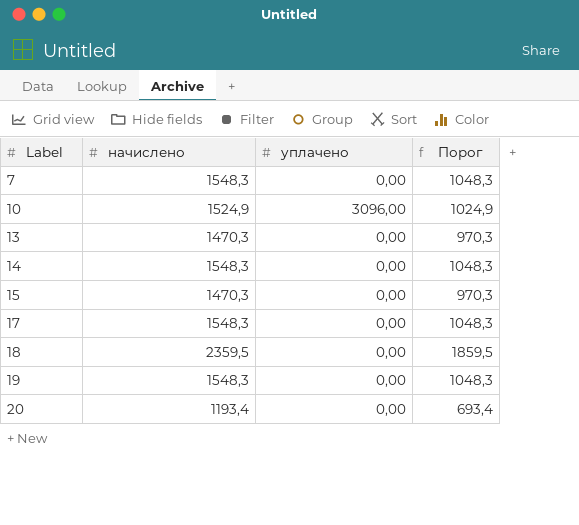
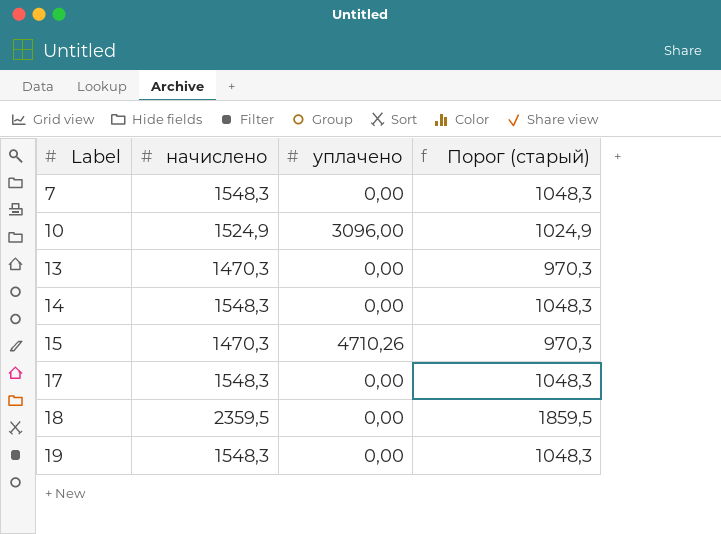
column name: Порог -> Порог (старый)
row 20: 1193,4 | 0,00 | 693,4 -> none
15 | уплачено: 0,00 -> 4710,26

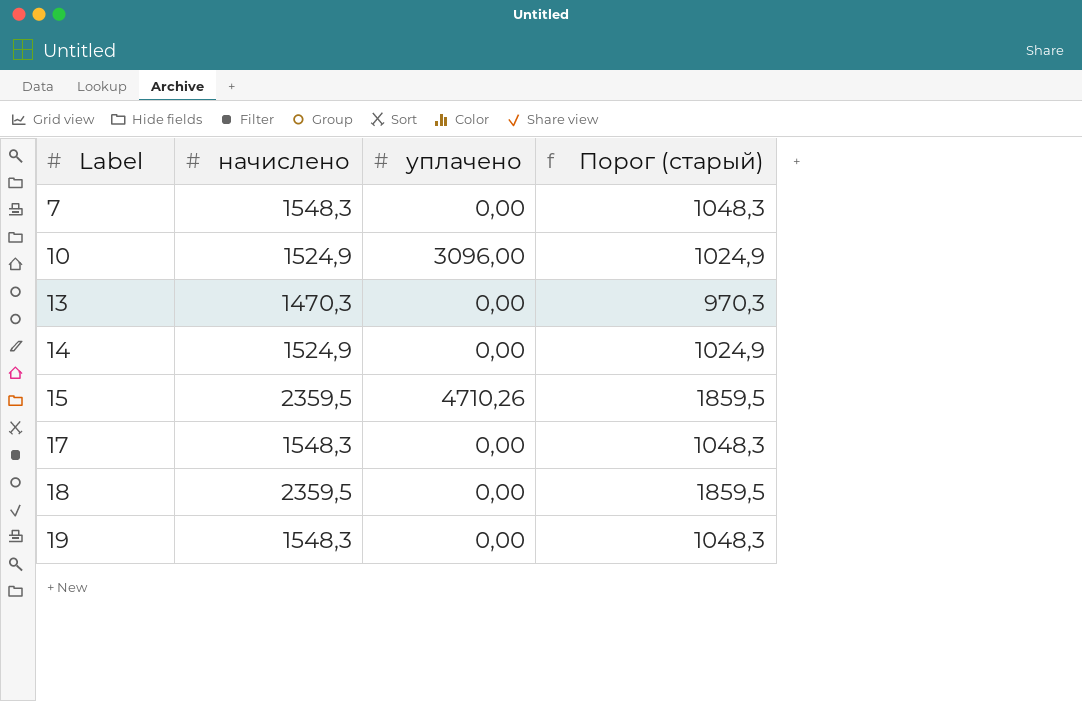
14 | начислено: 1548,3 -> 1524,9
14 | Порог (старый): 1048,3 -> 1024,9
15 | начислено: 1470,3 -> 2359,5
15 | Порог (старый): 970,3 -> 1859,5

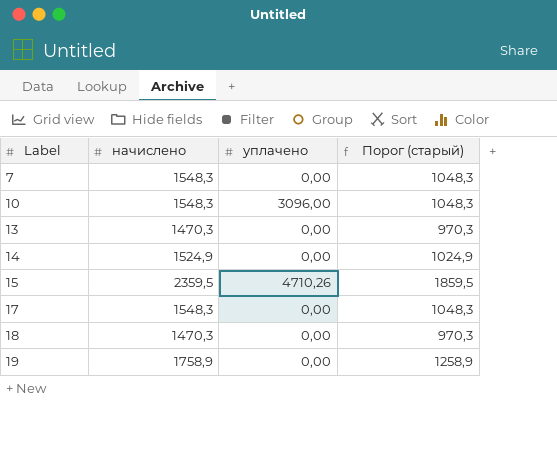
10 | начислено: 1524,9 -> 1548,3
10 | Порог (старый): 1024,9 -> 1048,3
18 | начислено: 2359,5 -> 1470,3
18 | Порог (старый): 1859,5 -> 970,3
19 | начислено: 1548,3 -> 1758,9
19 | Порог (старый): 1048,3 -> 1258,9

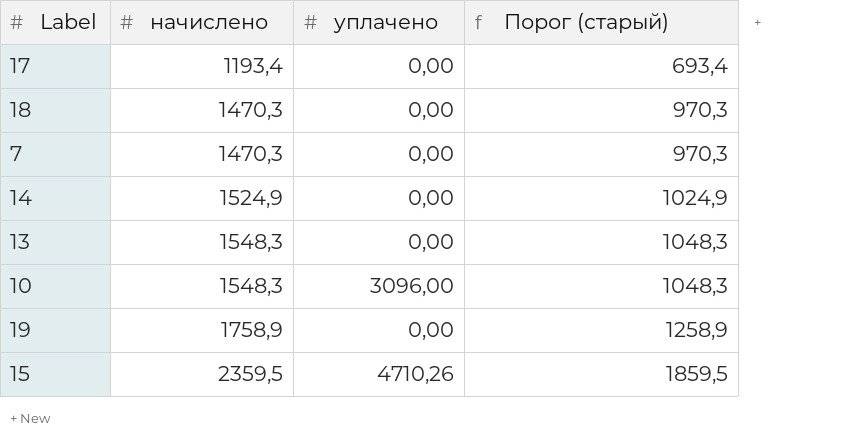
row order: Label ascending -> начислено ascending
17 | начислено: 1548,3 -> 1193,4
17 | Порог (старый): 1048,3 -> 693,4
7 | начислено: 1548,3 -> 1470,3
7 | Порог (старый): 1048,3 -> 970,3
13 | начислено: 1470,3 -> 1548,3
13 | Порог (старый): 970,3 -> 1048,3

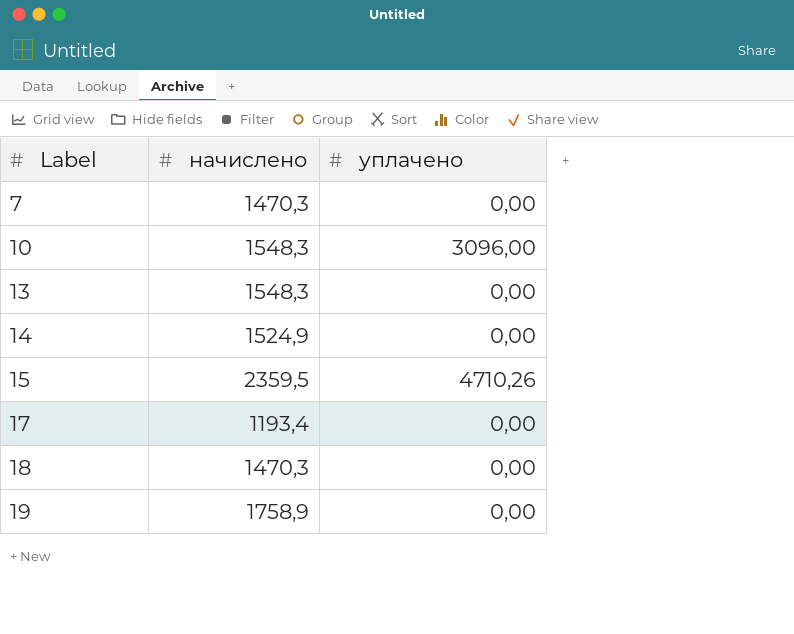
row order: начислено ascending -> Label ascending
column Порог (старый) | formula: [начислено] - 500 -> none

